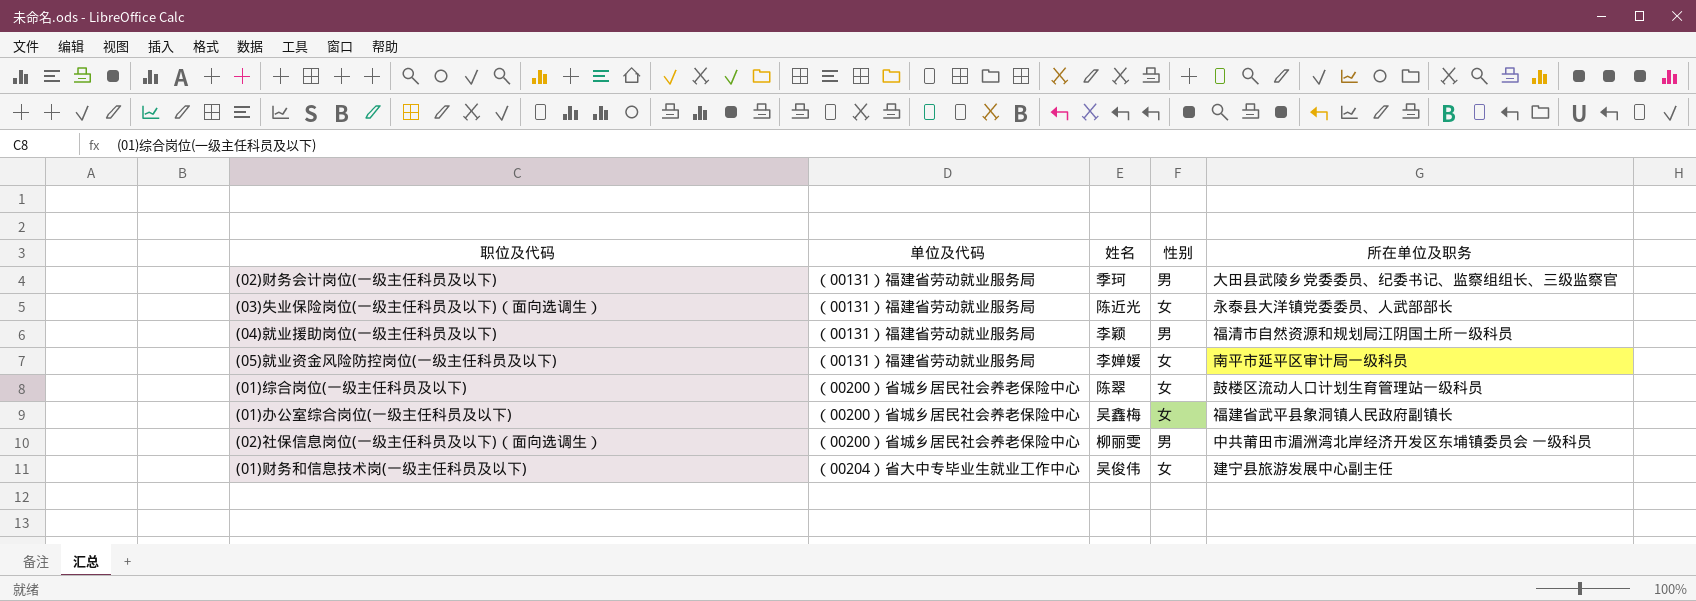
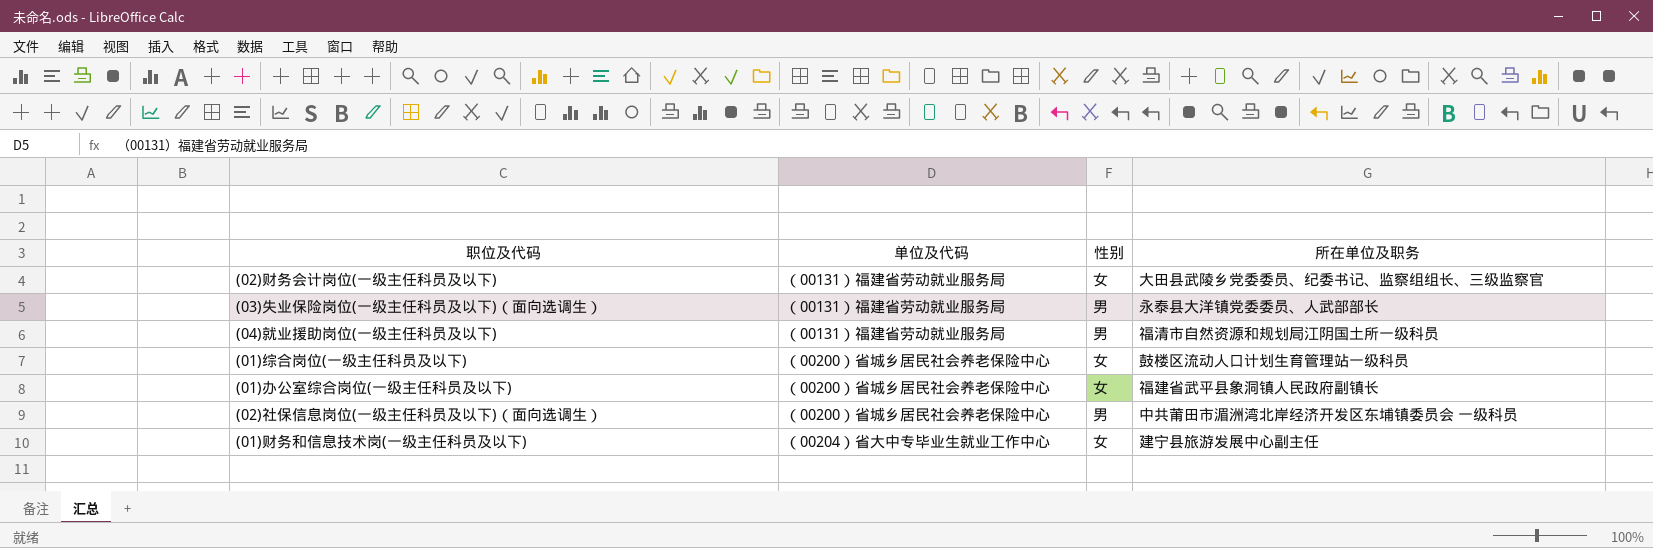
column 姓名 | position: 3 -> none
row (05)就业资金风险防控岗位(一级主任科员及以下): （00131）福建省劳动就业服务局 | 李婵媛 | 女 | 南平市延平区审计局一级科员 -> none
(02)财务会计岗位(一级主任科员及以下) | 性别: 男 -> 女
(03)失业保险岗位(一级主任科员及以下)（面向选调生） | 性别: 女 -> 男

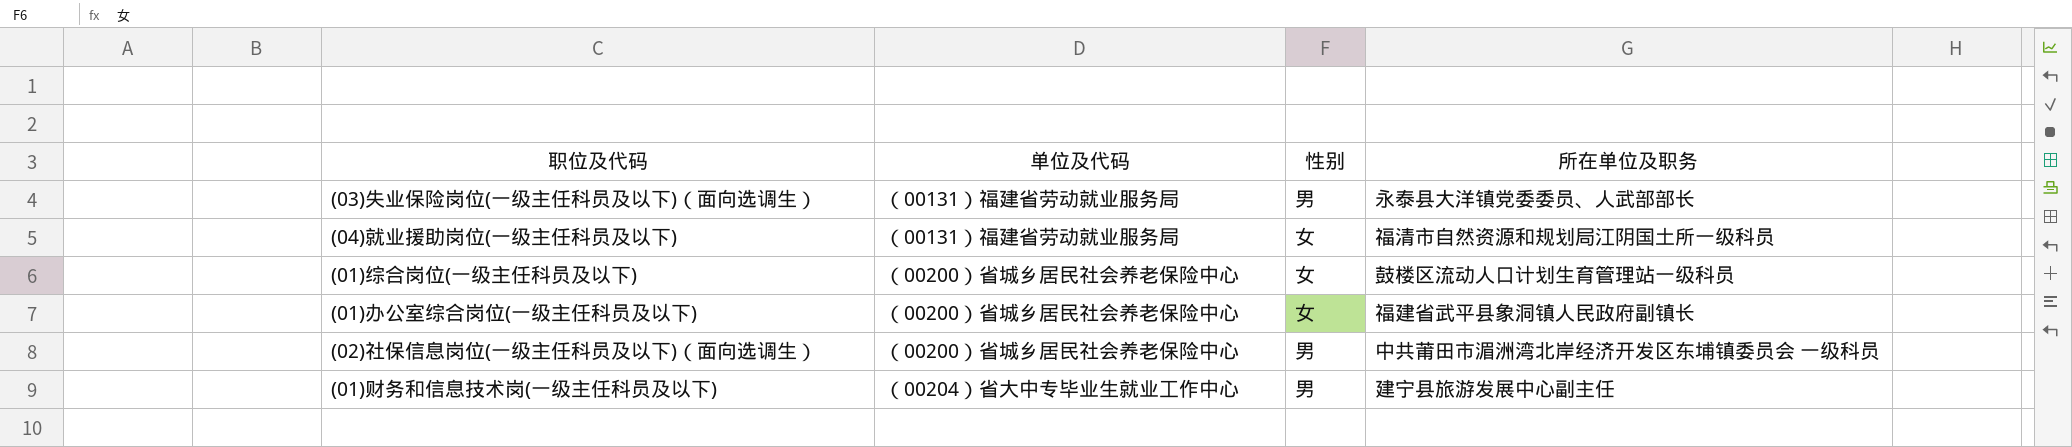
row (02)财务会计岗位(一级主任科员及以下): （00131）福建省劳动就业服务局 | 女 | 大田县武陵乡党委委员、纪委书记、监察组组长、三级监察官 -> none
(04)就业援助岗位(一级主任科员及以下) | 性别: 男 -> 女
(01)财务和信息技术岗(一级主任科员及以下) | 性别: 女 -> 男

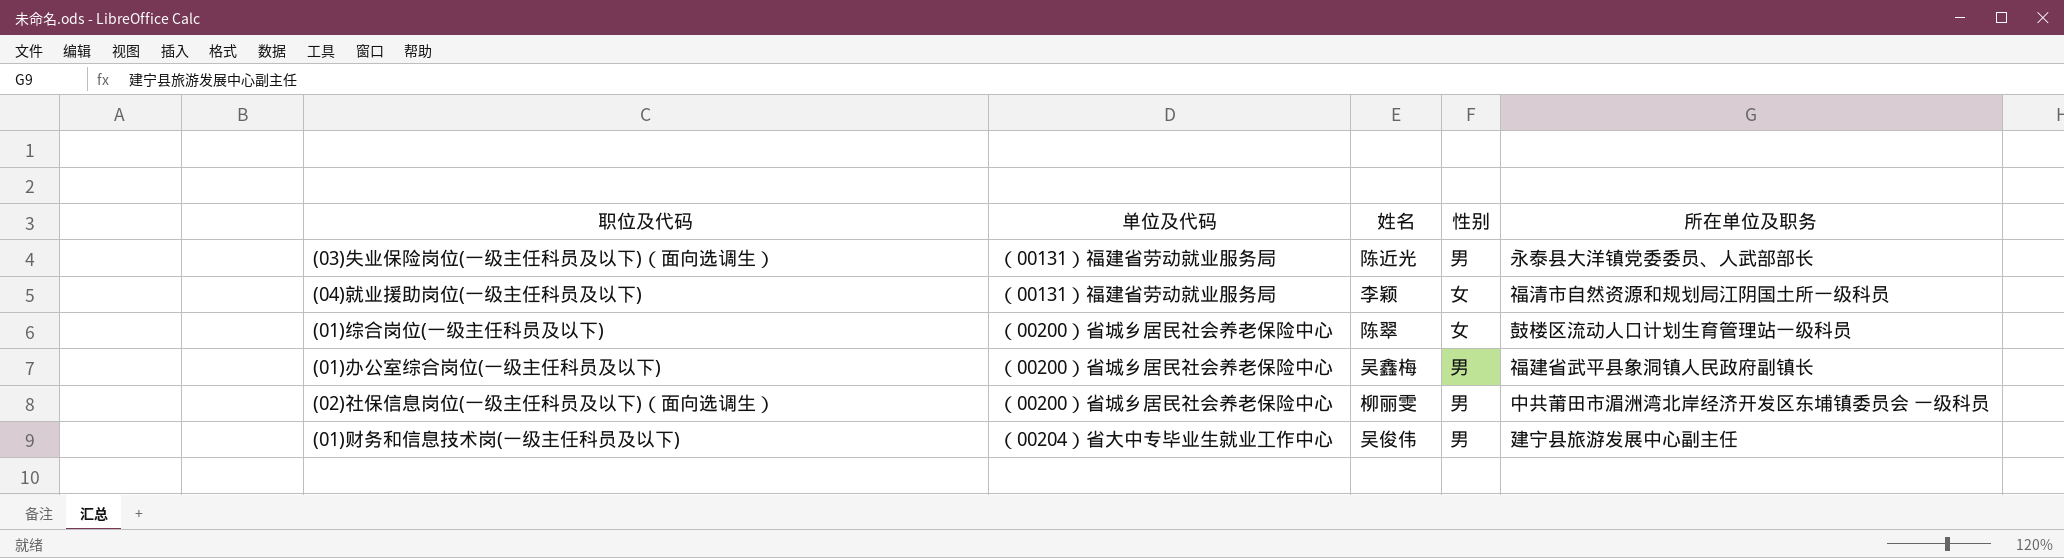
column 姓名 | position: none -> 3
(01)办公室综合岗位(一级主任科员及以下) | 性别: 女 -> 男

